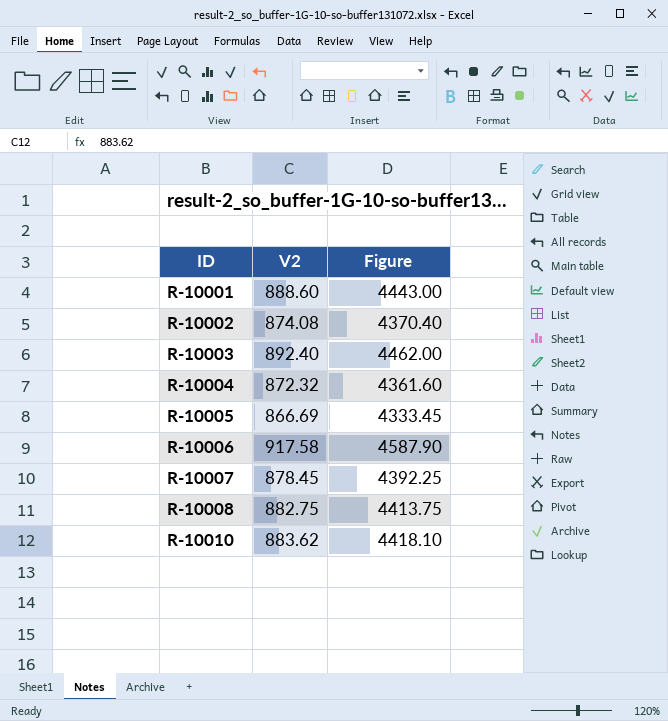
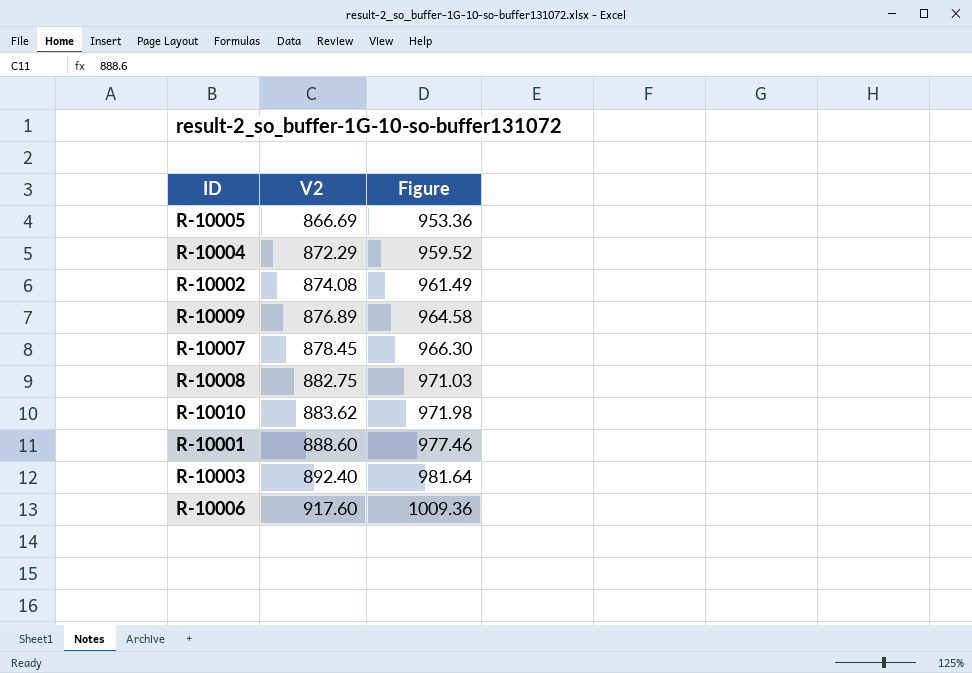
row order: ID ascending -> V2 ascending
column Figure | formula: [V2] * 5 -> [V2] * 1.1
R-10004 | V2: 872.32 -> 872.29
row R-10009: none -> 876.89 | 964.58
R-10006 | V2: 917.58 -> 917.60

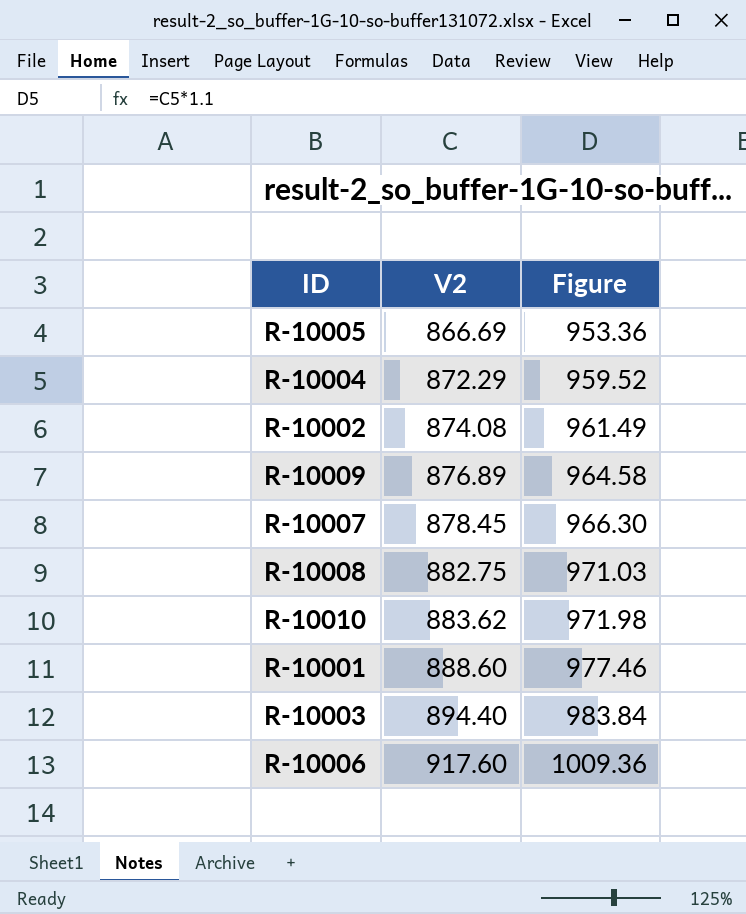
R-10003 | V2: 892.40 -> 894.40
R-10003 | Figure: 981.64 -> 983.84

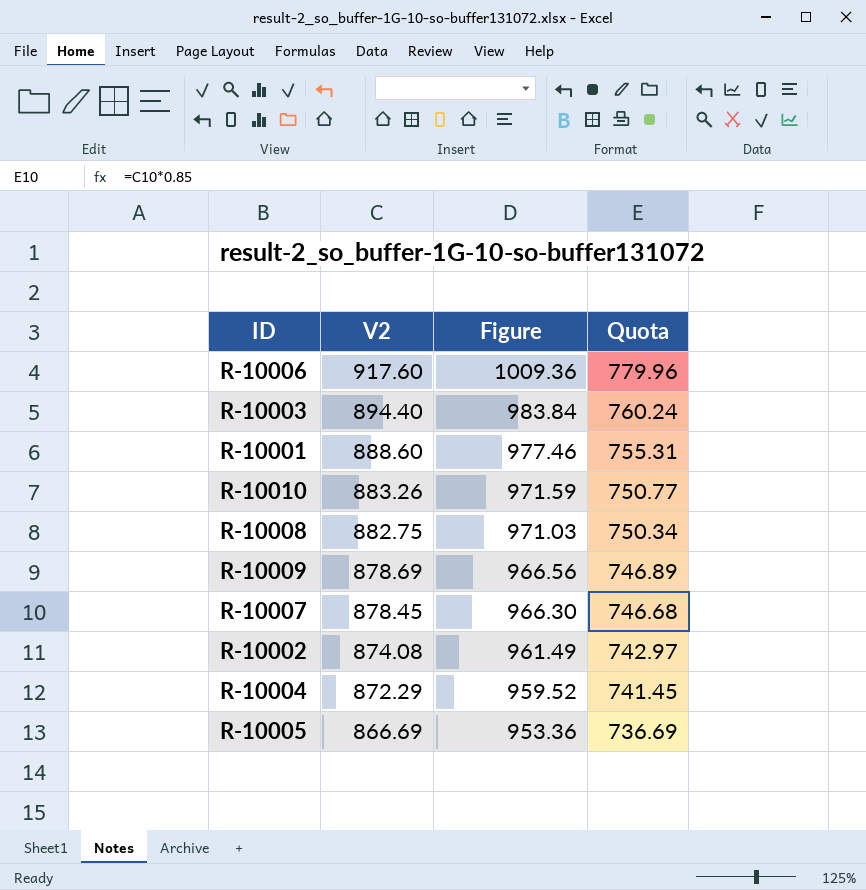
row order: V2 ascending -> V2 descending
column Quota | formula: none -> [V2] * 0.85
R-10010 | V2: 883.62 -> 883.26
R-10010 | Figure: 971.98 -> 971.59
R-10009 | V2: 876.89 -> 878.69
R-10009 | Figure: 964.58 -> 966.56

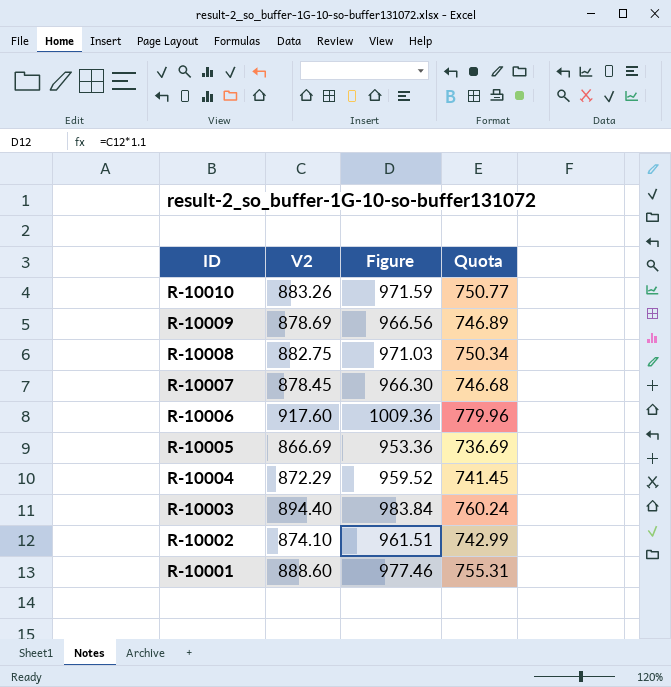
row order: V2 descending -> ID descending
R-10002 | V2: 874.08 -> 874.10
R-10002 | Figure: 961.49 -> 961.51
R-10002 | Quota: 742.97 -> 742.99

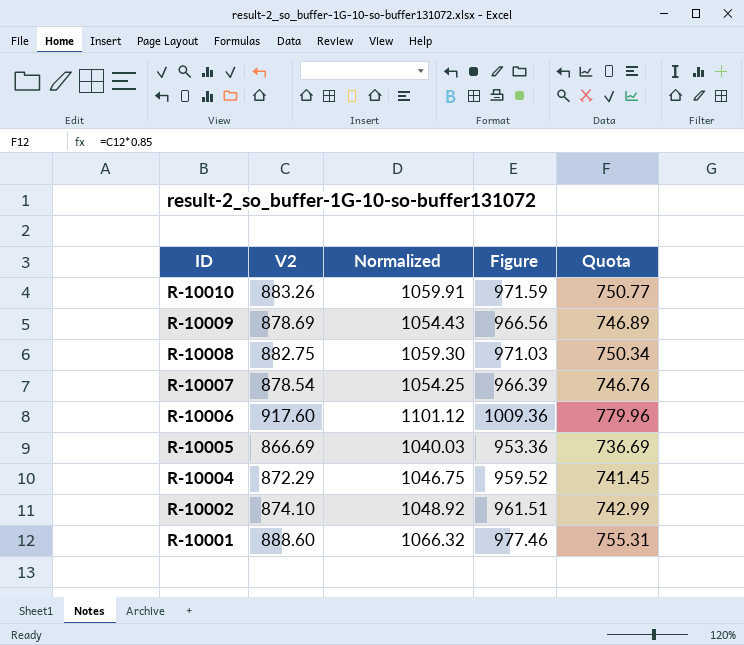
column Normalized | formula: none -> [V2] * 1.2
row R-10003: 894.40 | 983.84 | 760.24 -> none
R-10007 | V2: 878.45 -> 878.54
R-10007 | Figure: 966.30 -> 966.39
R-10007 | Quota: 746.68 -> 746.76

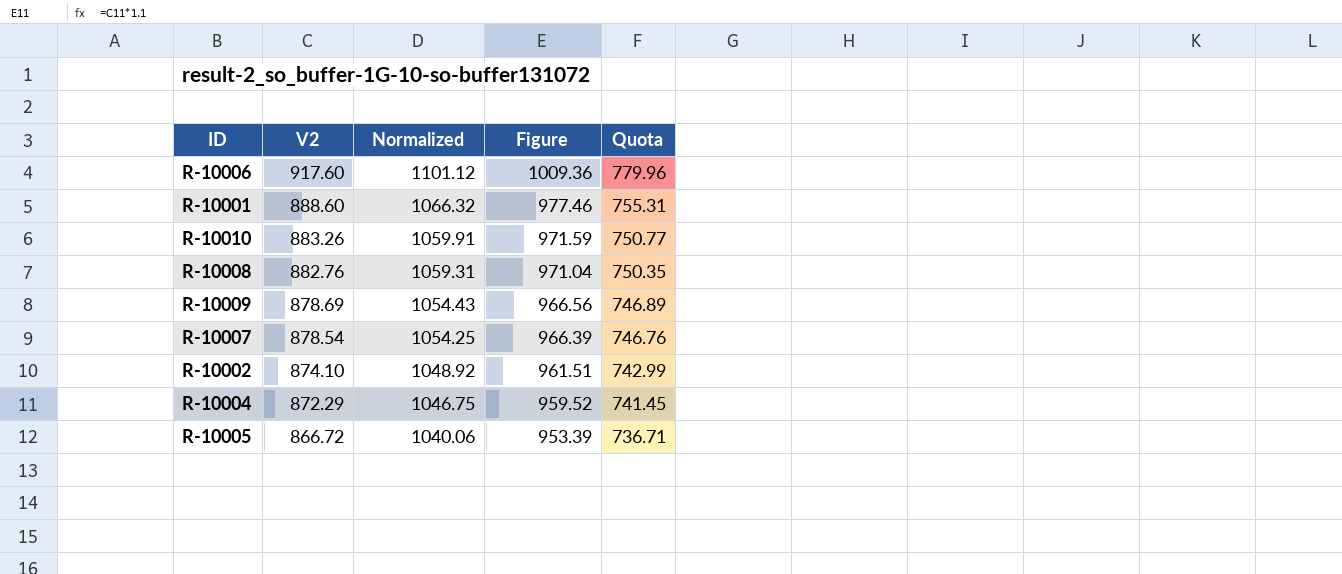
row order: ID descending -> V2 descending
R-10008 | V2: 882.75 -> 882.76
R-10008 | Normalized: 1059.30 -> 1059.31
R-10008 | Figure: 971.03 -> 971.04
R-10008 | Quota: 750.34 -> 750.35
R-10005 | V2: 866.69 -> 866.72
R-10005 | Normalized: 1040.03 -> 1040.06
R-10005 | Figure: 953.36 -> 953.39
R-10005 | Quota: 736.69 -> 736.71

